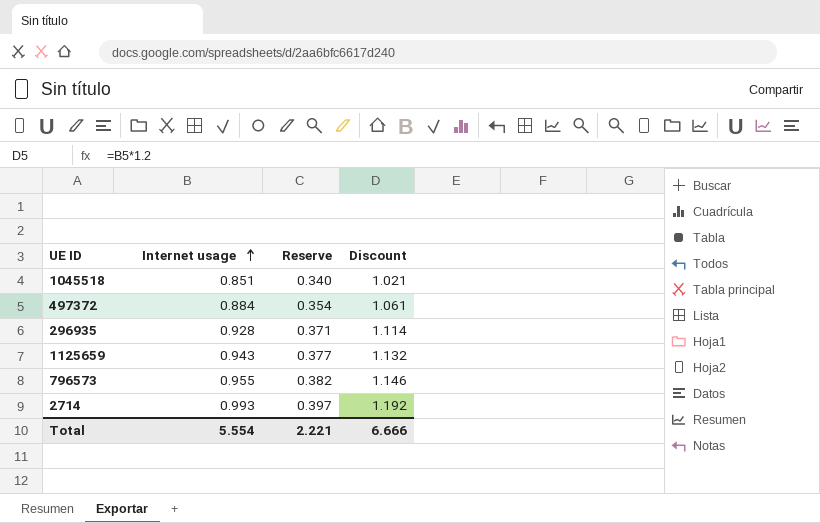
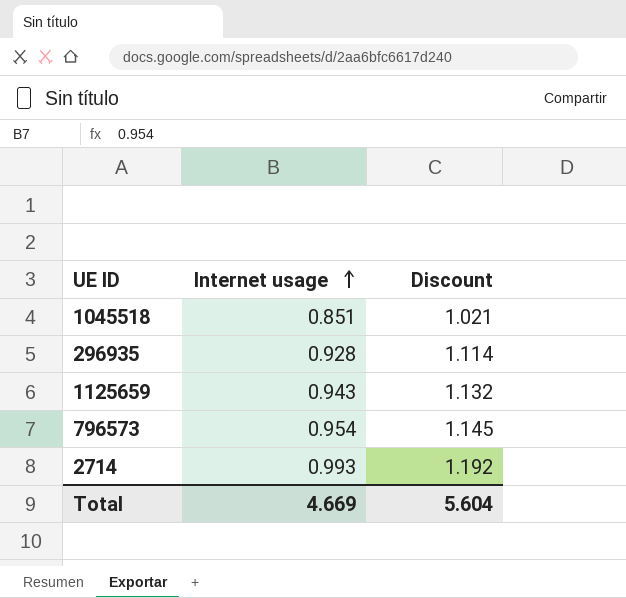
column Reserve | formula: [Internet usage] * 0.4 -> none
row 497372: 0.884 | 0.354 | 1.061 -> none
796573 | Internet usage: 0.955 -> 0.954
796573 | Discount: 1.146 -> 1.145
Total | Internet usage: 5.554 -> 4.669
Total | Discount: 6.666 -> 5.604

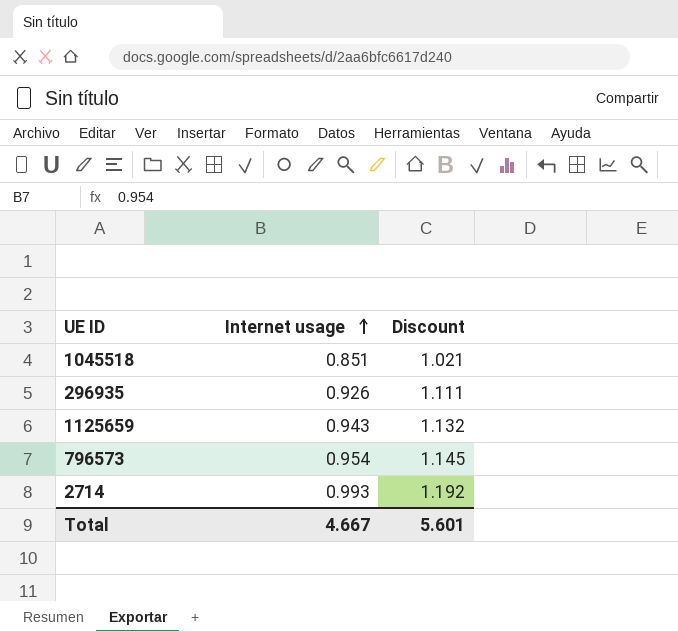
296935 | Internet usage: 0.928 -> 0.926
296935 | Discount: 1.114 -> 1.111
Total | Internet usage: 4.669 -> 4.667
Total | Discount: 5.604 -> 5.601

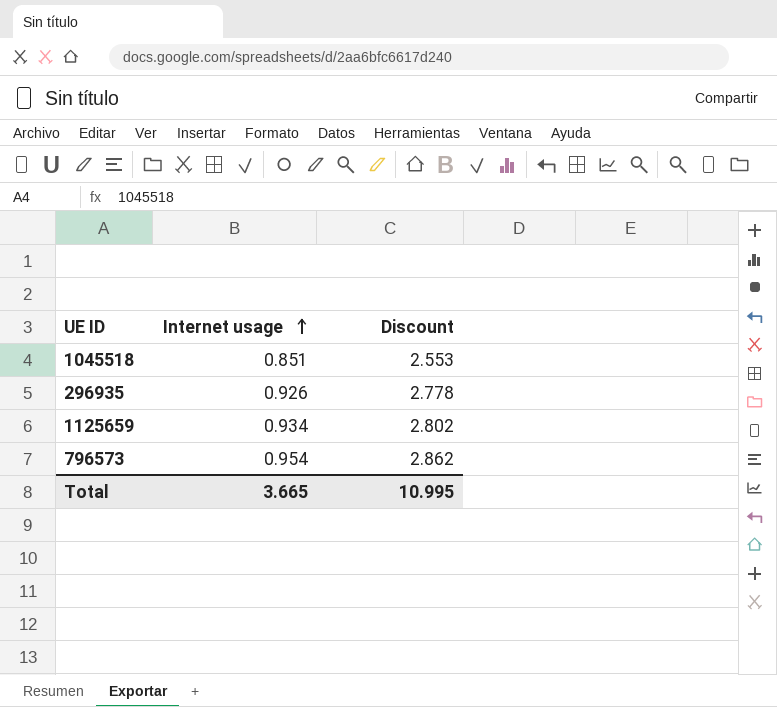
column Discount | formula: [Internet usage] * 1.2 -> [Internet usage] * 3
row 2714: 0.993 | 1.192 -> none
1125659 | Internet usage: 0.943 -> 0.934
Total | Internet usage: 4.667 -> 3.665
Total | Discount: 5.601 -> 10.995

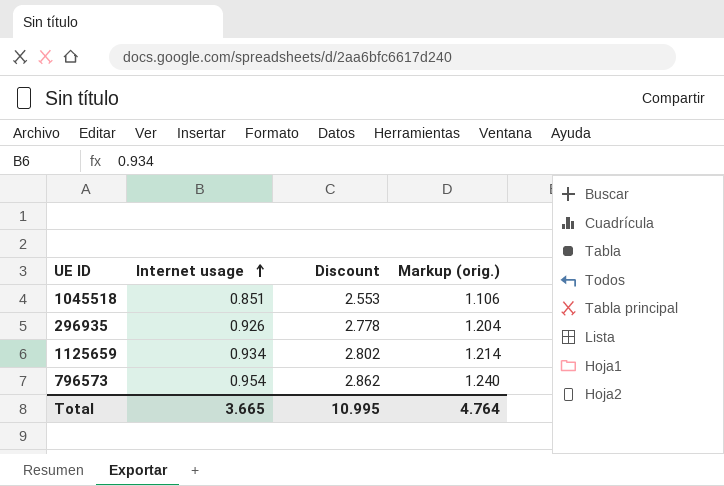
column Markup (orig.) | formula: none -> [Internet usage] * 1.3

